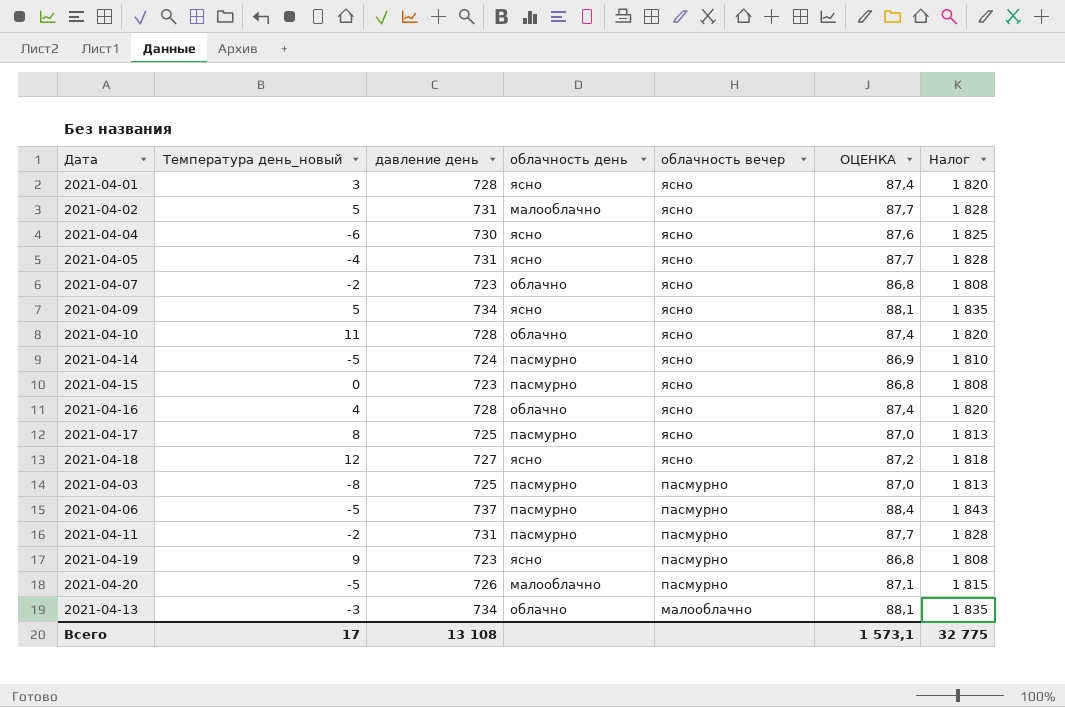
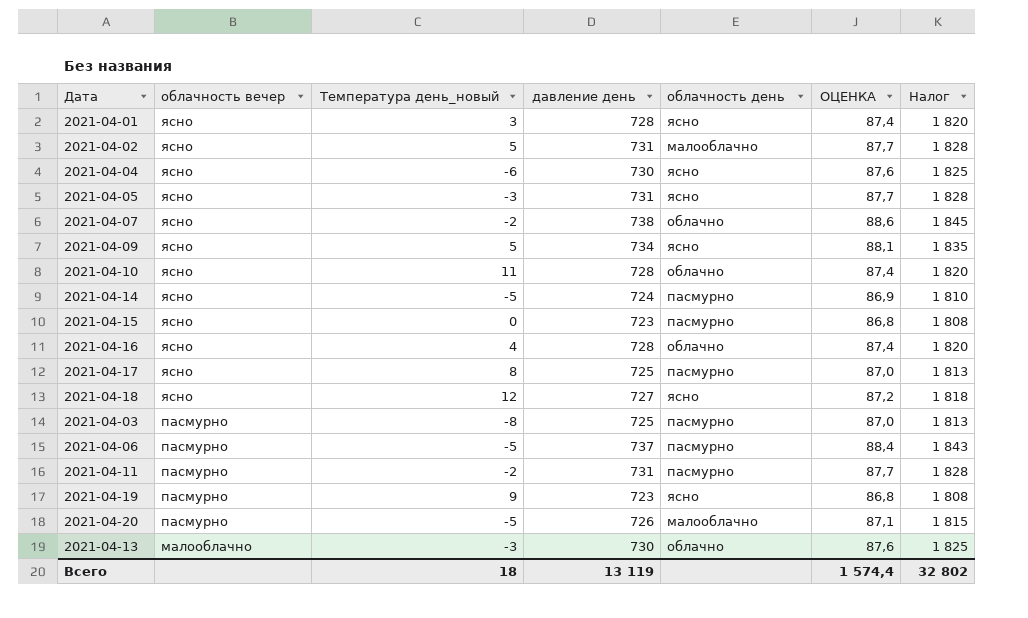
column облачность вечер | position: 5 -> 2
2021-04-05 | Температура день_новый: -4 -> -3
2021-04-07 | давление день: 723 -> 738
2021-04-07 | ОЦЕНКА: 86,8 -> 88,6
2021-04-07 | Налог: 1 808 -> 1 845
2021-04-13 | давление день: 734 -> 730
2021-04-13 | ОЦЕНКА: 88,1 -> 87,6
2021-04-13 | Налог: 1 835 -> 1 825
Всего | Температура день_новый: 17 -> 18
Всего | давление день: 13 108 -> 13 119
Всего | ОЦЕНКА: 1 573,1 -> 1 574,4
Всего | Налог: 32 775 -> 32 802

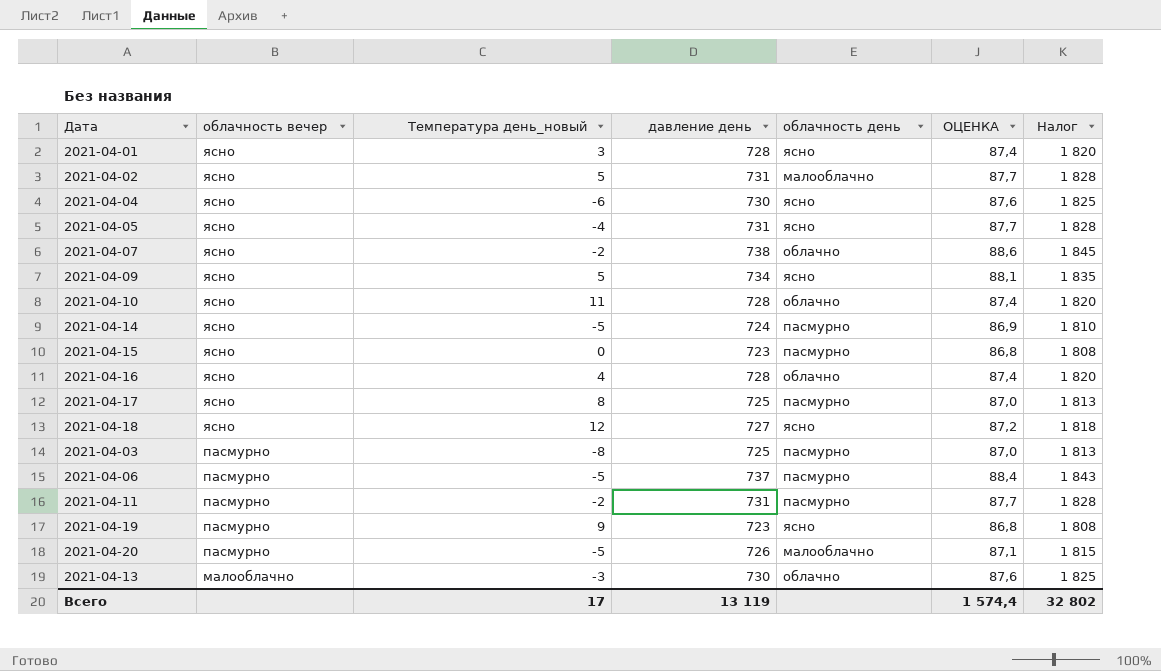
2021-04-05 | Температура день_новый: -3 -> -4
Всего | Температура день_новый: 18 -> 17

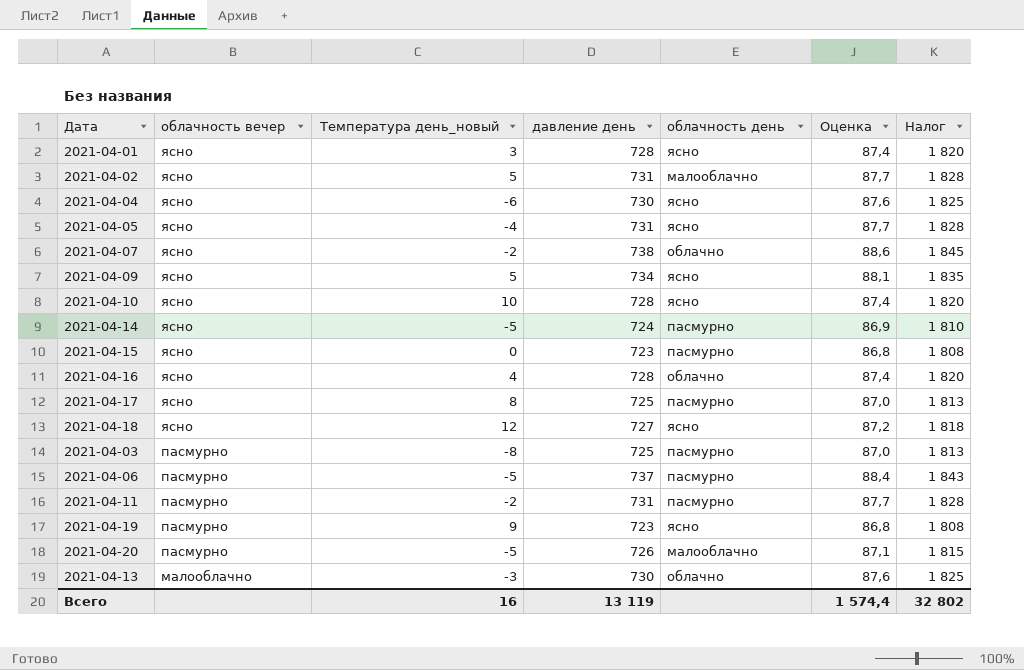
column name: ОЦЕНКА -> Оценка
2021-04-10 | Температура день_новый: 11 -> 10
2021-04-10 | облачность день: облачно -> ясно
Всего | Температура день_новый: 17 -> 16

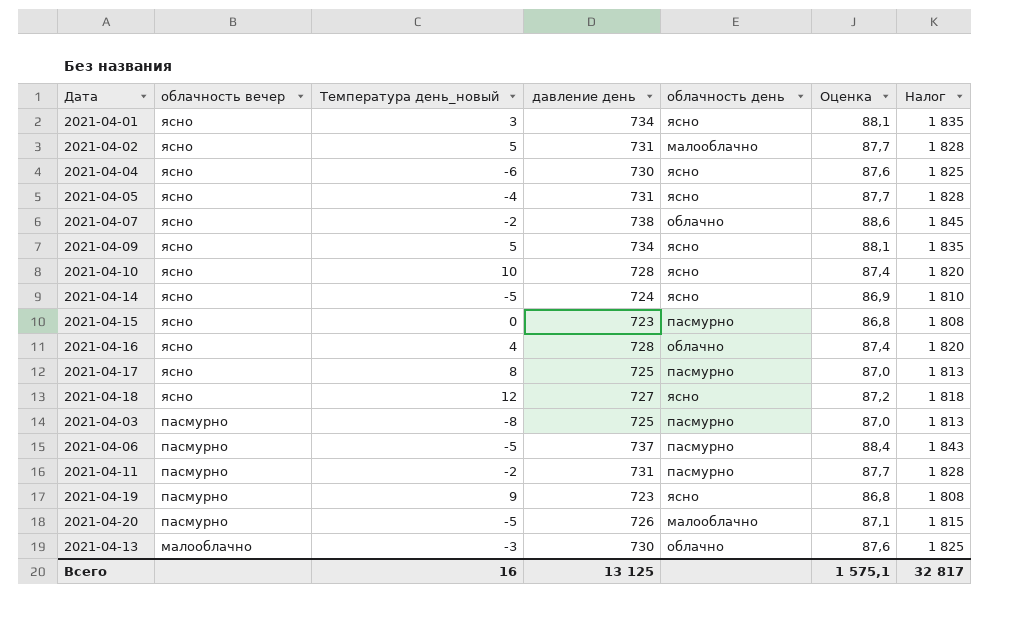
2021-04-01 | давление день: 728 -> 734
2021-04-01 | Оценка: 87,4 -> 88,1
2021-04-01 | Налог: 1 820 -> 1 835
2021-04-14 | облачность день: пасмурно -> ясно
Всего | давление день: 13 119 -> 13 125
Всего | Оценка: 1 574,4 -> 1 575,1
Всего | Налог: 32 802 -> 32 817

